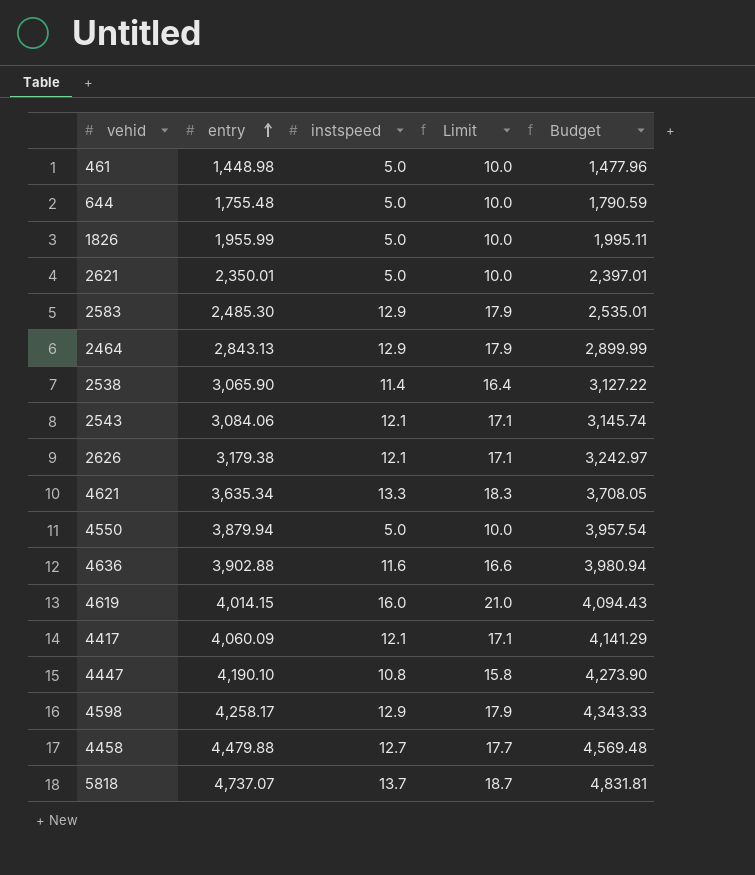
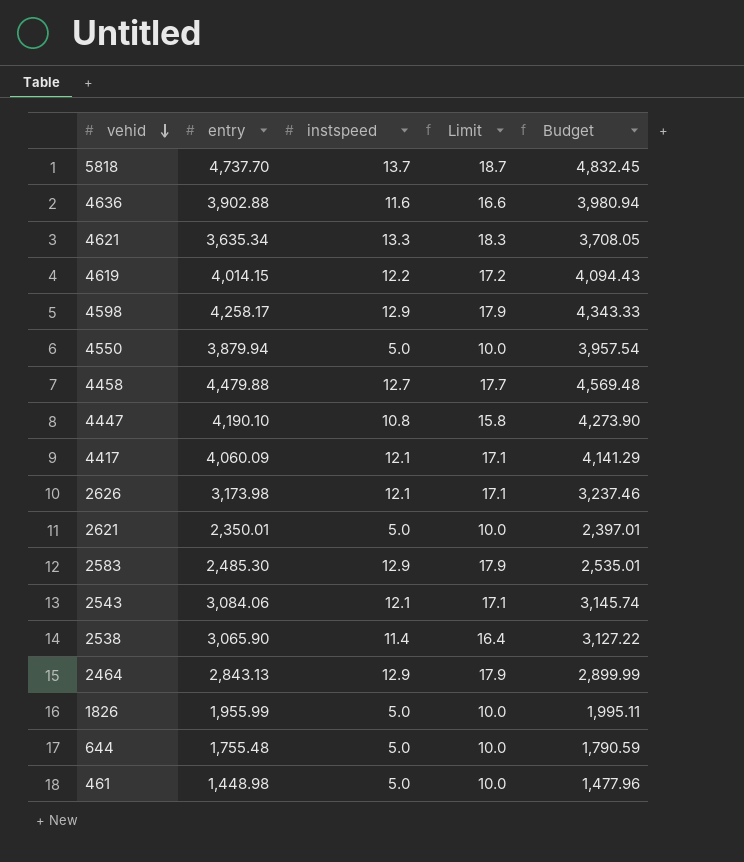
row order: entry ascending -> vehid descending
5818 | entry: 4,737.07 -> 4,737.70
5818 | Budget: 4,831.81 -> 4,832.45
4619 | instspeed: 16.0 -> 12.2
4619 | Limit: 21.0 -> 17.2
2626 | entry: 3,179.38 -> 3,173.98
2626 | Budget: 3,242.97 -> 3,237.46

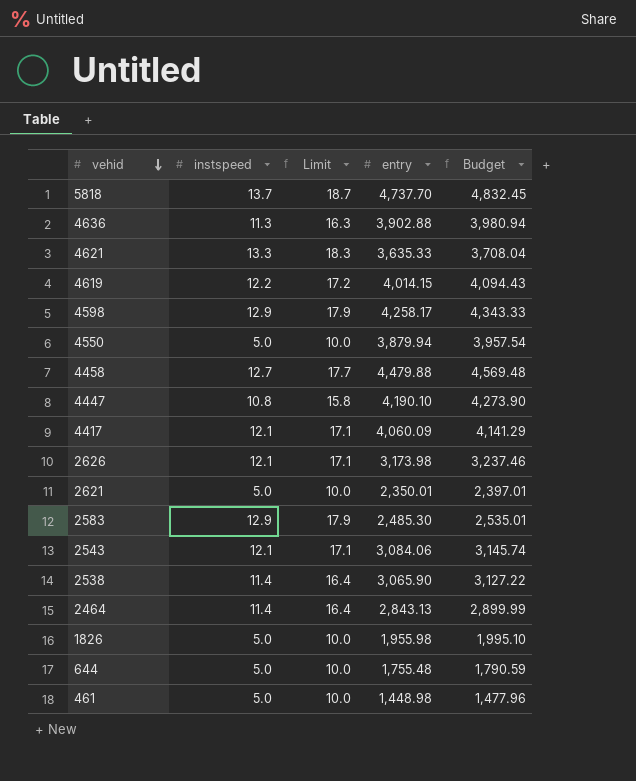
column entry | position: 2 -> 4
4636 | instspeed: 11.6 -> 11.3
4636 | Limit: 16.6 -> 16.3
4621 | entry: 3,635.34 -> 3,635.33
4621 | Budget: 3,708.05 -> 3,708.04
2464 | instspeed: 12.9 -> 11.4
2464 | Limit: 17.9 -> 16.4
1826 | entry: 1,955.99 -> 1,955.98
1826 | Budget: 1,995.11 -> 1,995.10

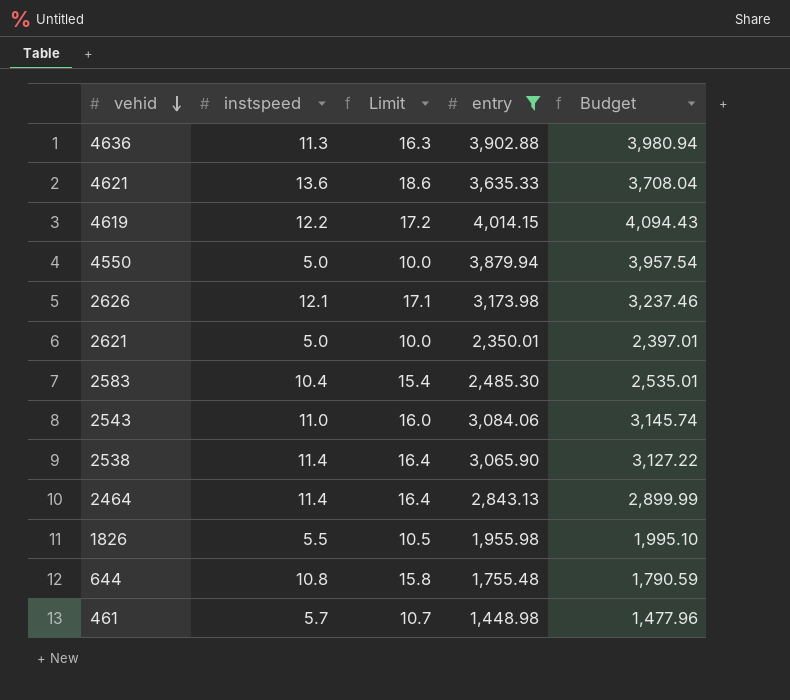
filter: none -> entry <= 4,014.15
4621 | instspeed: 13.3 -> 13.6
4621 | Limit: 18.3 -> 18.6
2583 | instspeed: 12.9 -> 10.4
2583 | Limit: 17.9 -> 15.4
2543 | instspeed: 12.1 -> 11.0
2543 | Limit: 17.1 -> 16.0
1826 | instspeed: 5.0 -> 5.5
1826 | Limit: 10.0 -> 10.5
644 | instspeed: 5.0 -> 10.8
644 | Limit: 10.0 -> 15.8
461 | instspeed: 5.0 -> 5.7
461 | Limit: 10.0 -> 10.7

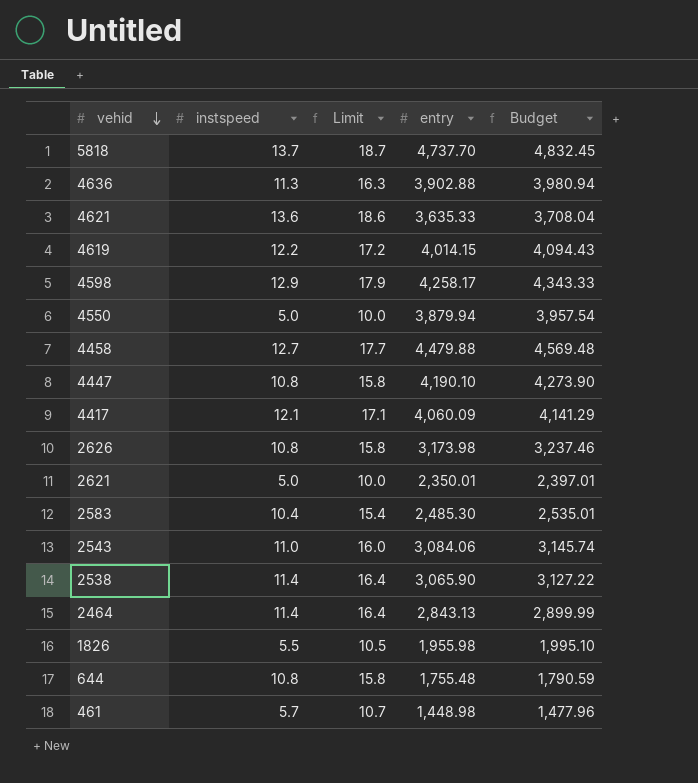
filter: entry <= 4,014.15 -> none
2626 | instspeed: 12.1 -> 10.8
2626 | Limit: 17.1 -> 15.8

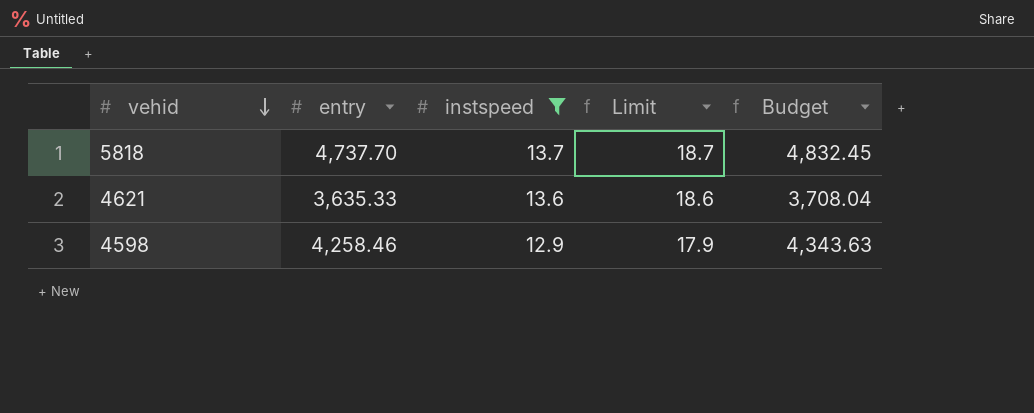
filter: none -> instspeed >= 12.9
column entry | position: 4 -> 2
4598 | entry: 4,258.17 -> 4,258.46
4598 | Budget: 4,343.33 -> 4,343.63

